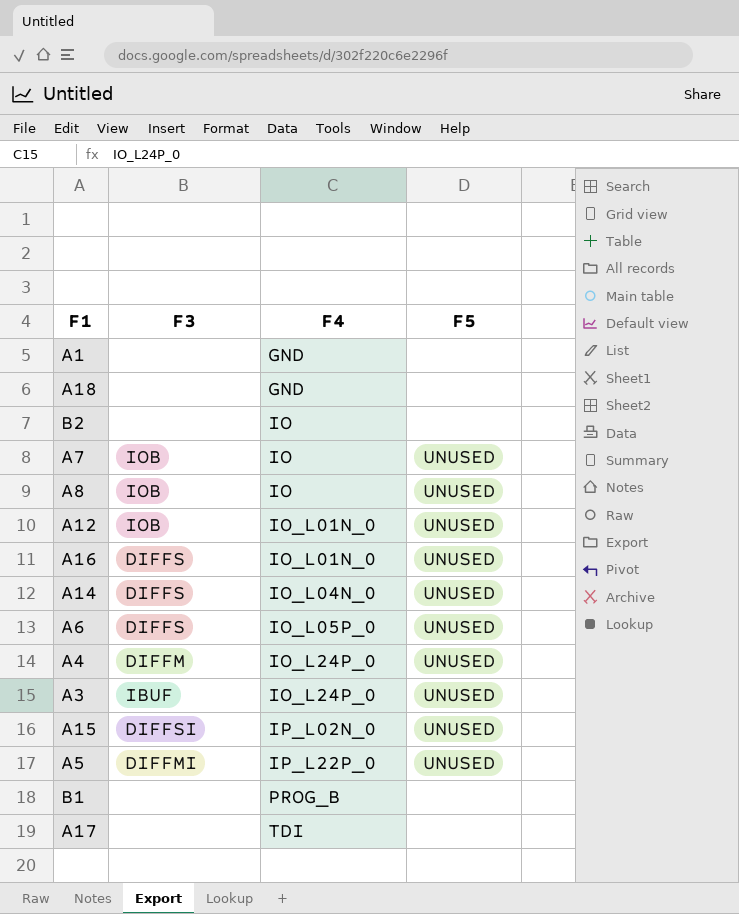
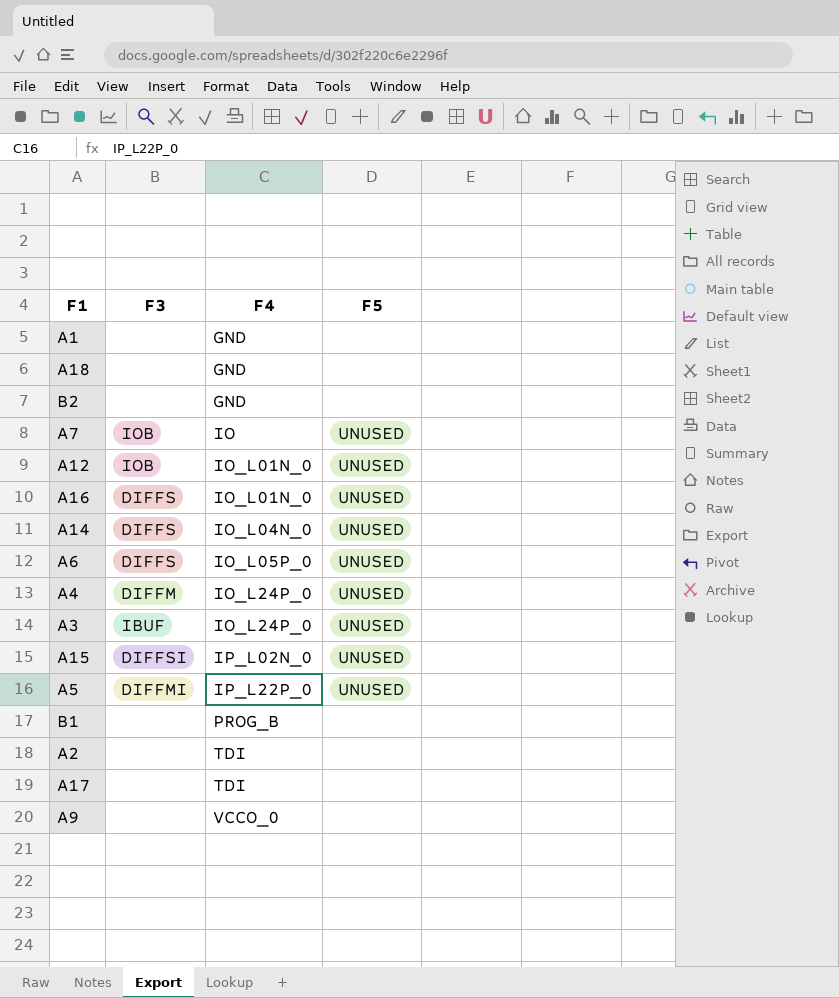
row A8: IOB | IO | UNUSED -> none
B2 | F4: IO -> GND
row A2: none -> none | TDI | none
row A9: none -> none | VCCO_0 | none

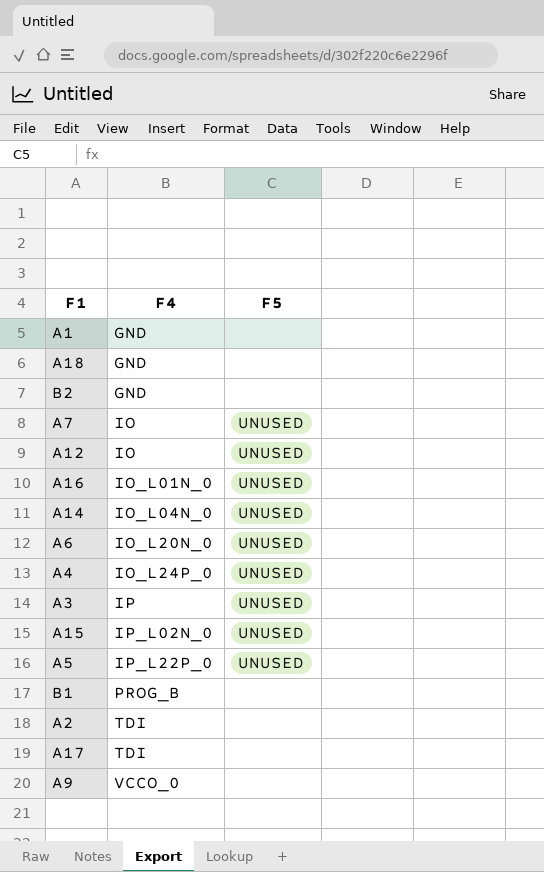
column F3 | position: 2 -> none
A12 | F4: IO_L01N_0 -> IO
A6 | F4: IO_L05P_0 -> IO_L20N_0
A3 | F4: IO_L24P_0 -> IP

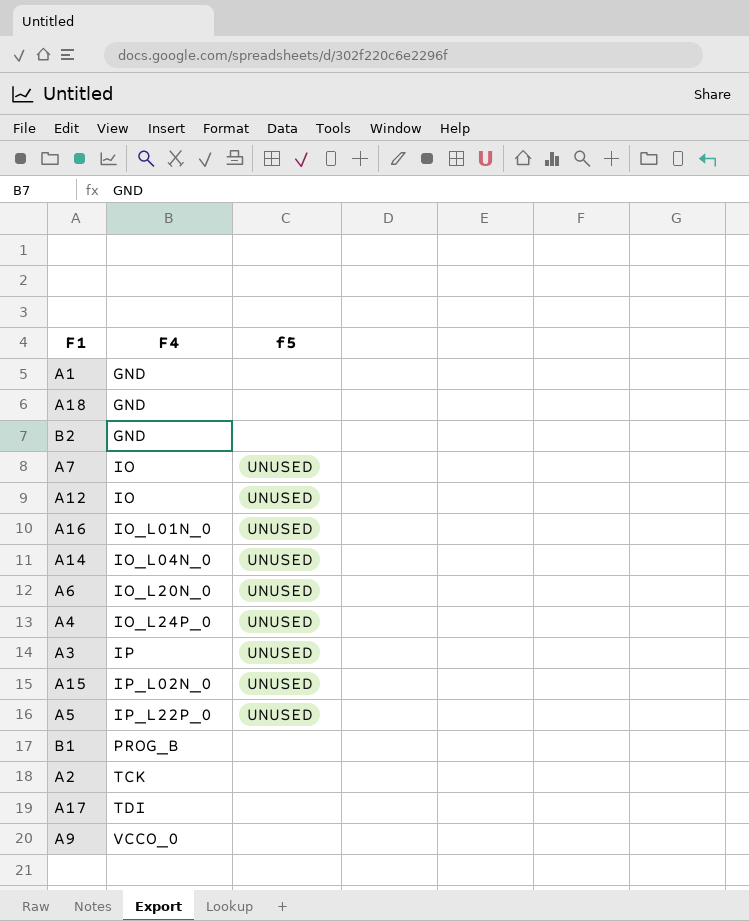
column name: F5 -> f5
A2 | F4: TDI -> TCK

